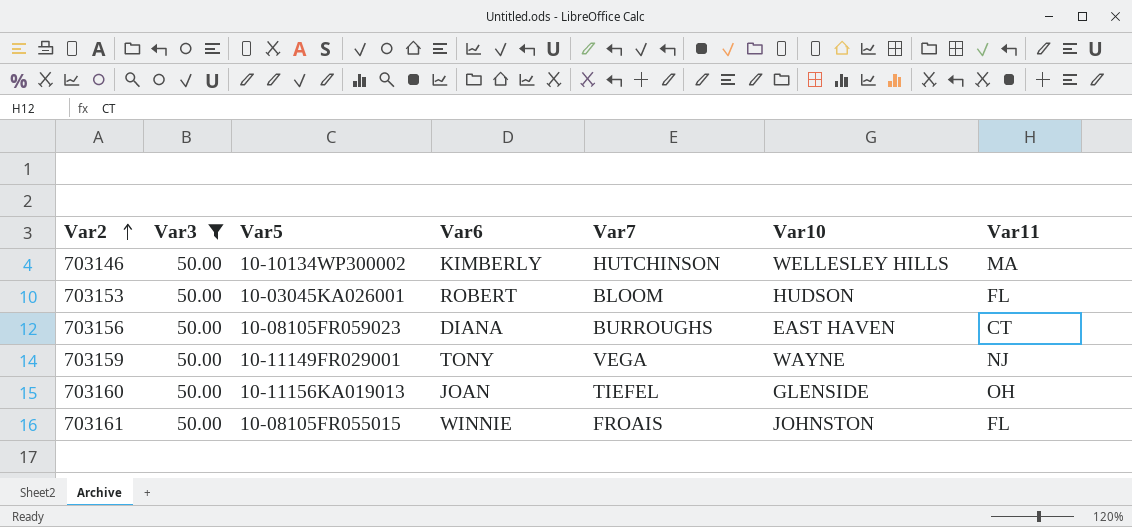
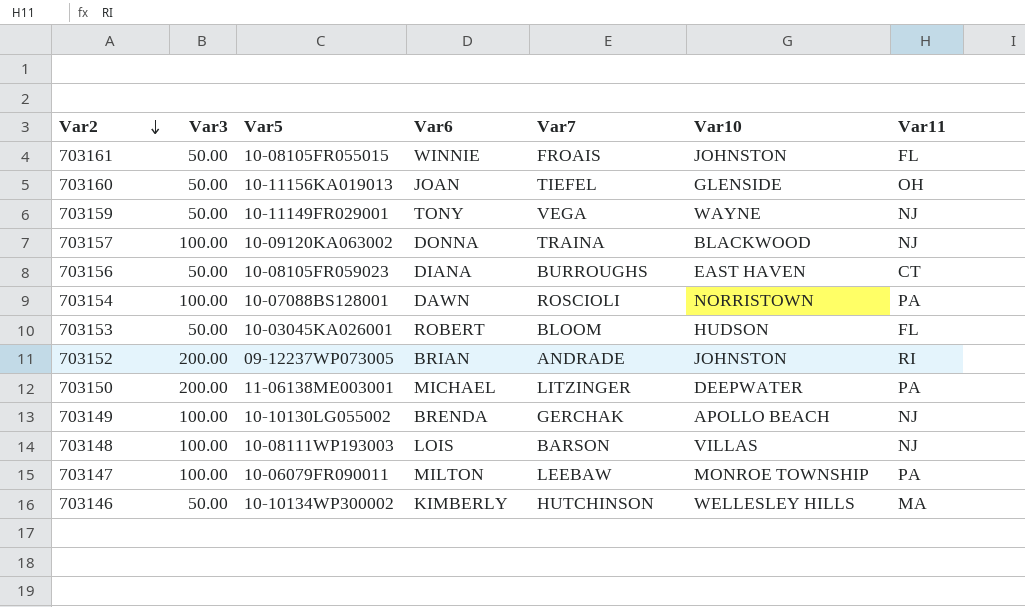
filter: Var3 = 50.00 -> none
row order: Var2 ascending -> Var2 descending

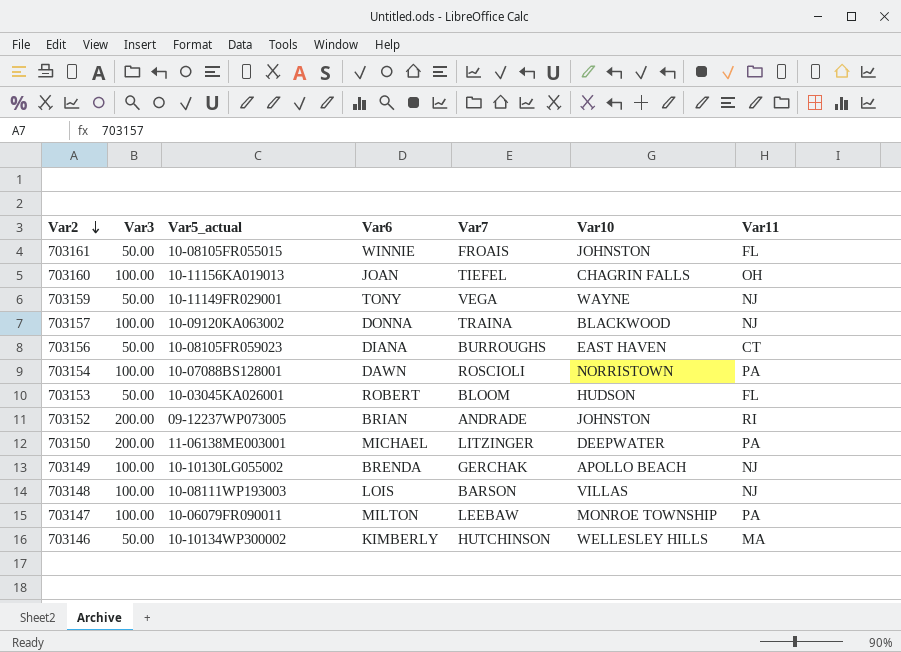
column name: Var5 -> Var5_actual
703160 | Var3: 50.00 -> 100.00
703160 | Var10: GLENSIDE -> CHAGRIN FALLS

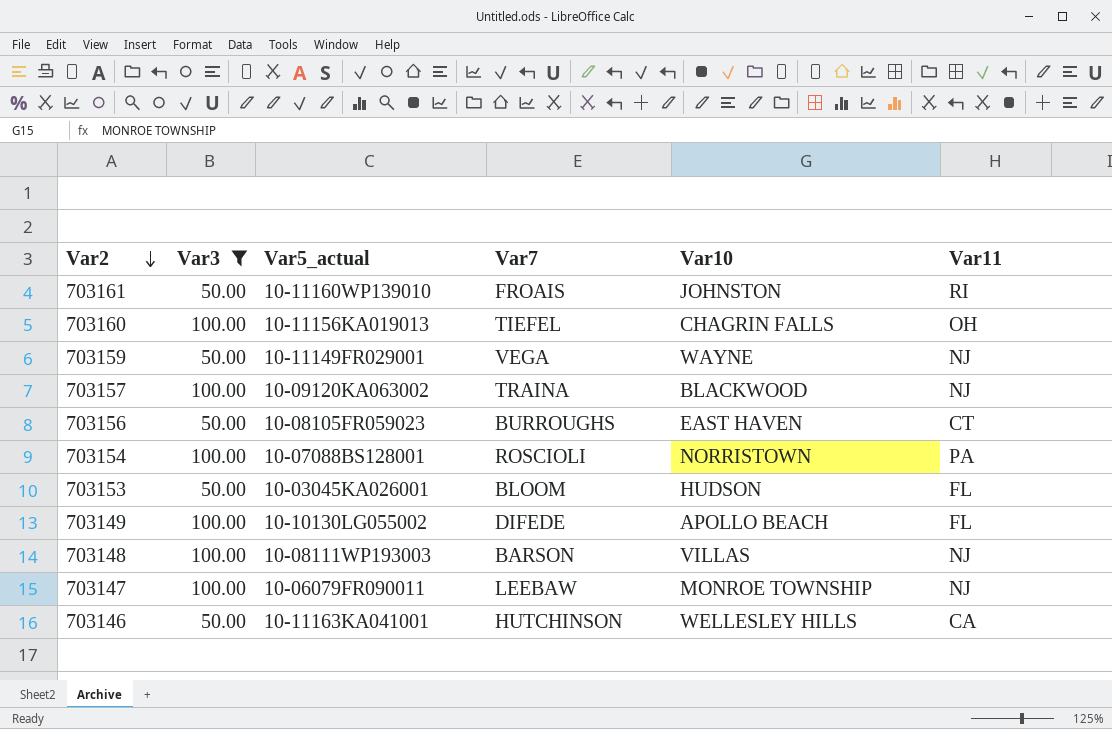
filter: none -> Var3 != 200.00
column Var6 | position: 4 -> none
703161 | Var5_actual: 10-08105FR055015 -> 10-11160WP139010
703161 | Var11: FL -> RI
703149 | Var7: GERCHAK -> DIFEDE
703149 | Var11: NJ -> FL
703147 | Var11: PA -> NJ
703146 | Var5_actual: 10-10134WP300002 -> 10-11163KA041001
703146 | Var11: MA -> CA

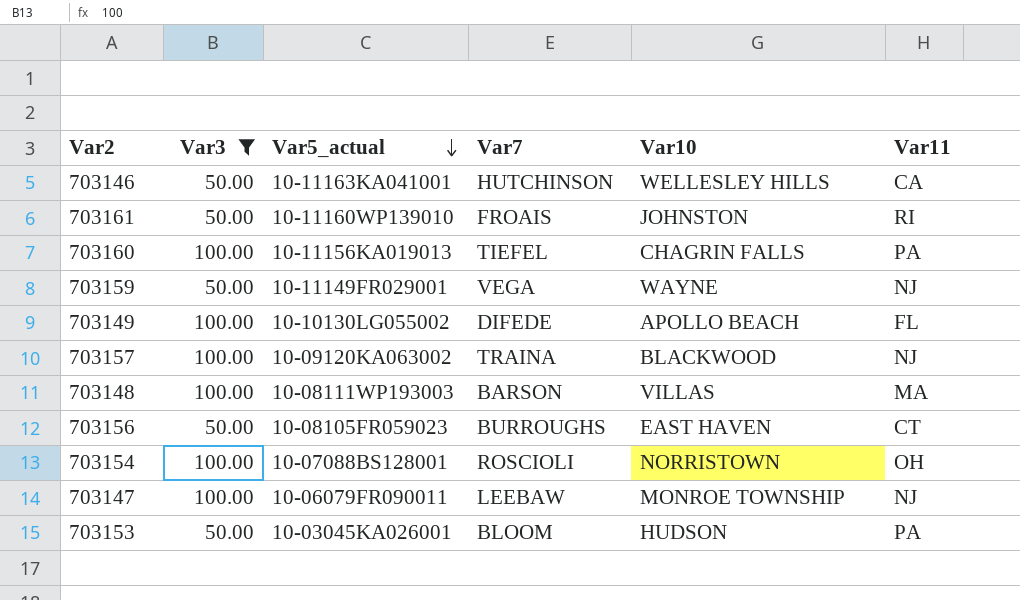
row order: Var2 descending -> Var5_actual descending
703160 | Var11: OH -> PA
703148 | Var11: NJ -> MA
703154 | Var11: PA -> OH
703153 | Var11: FL -> PA

